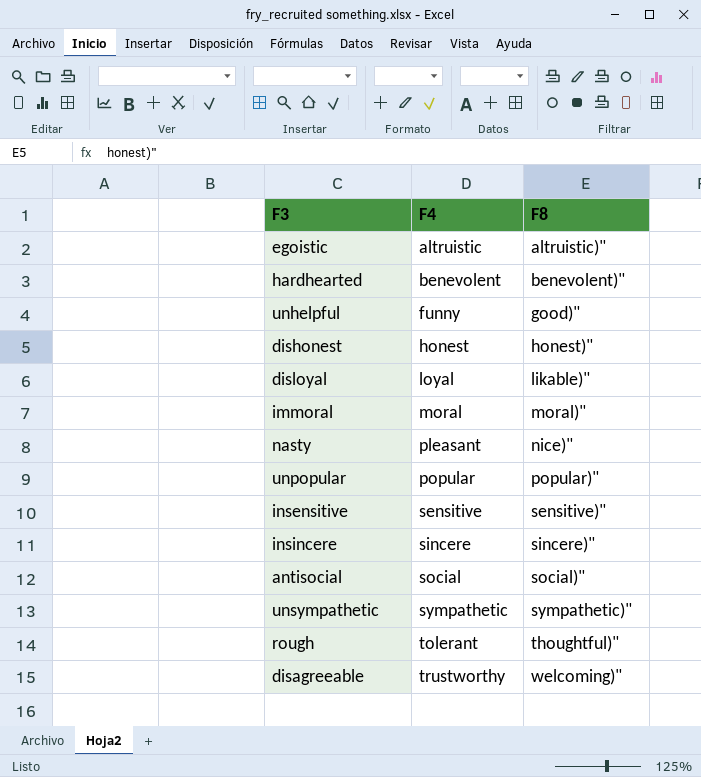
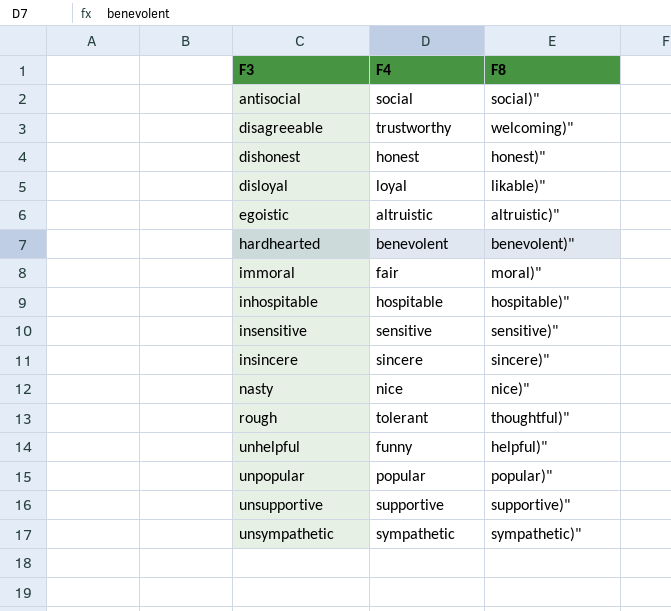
row order: F4 ascending -> F3 ascending
immoral | F4: moral -> fair
row inhospitable: none -> hospitable | hospitable)"
nasty | F4: pleasant -> nice
unhelpful | F8: good)" -> helpful)"
row unsupportive: none -> supportive | supportive)"

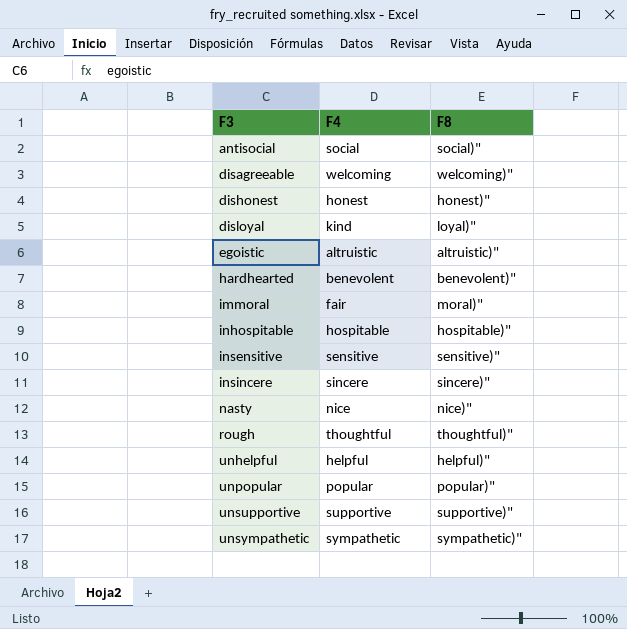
disagreeable | F4: trustworthy -> welcoming
disloyal | F4: loyal -> kind
disloyal | F8: likable)" -> loyal)"
rough | F4: tolerant -> thoughtful
unhelpful | F4: funny -> helpful

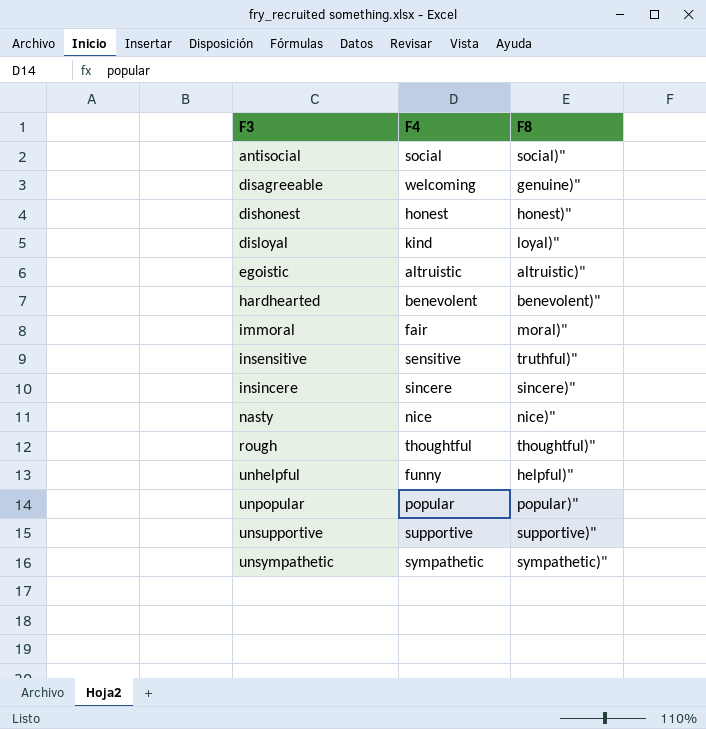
row inhospitable: hospitable | hospitable)" -> none
disagreeable | F8: welcoming)" -> genuine)"
insensitive | F8: sensitive)" -> truthful)"
unhelpful | F4: helpful -> funny

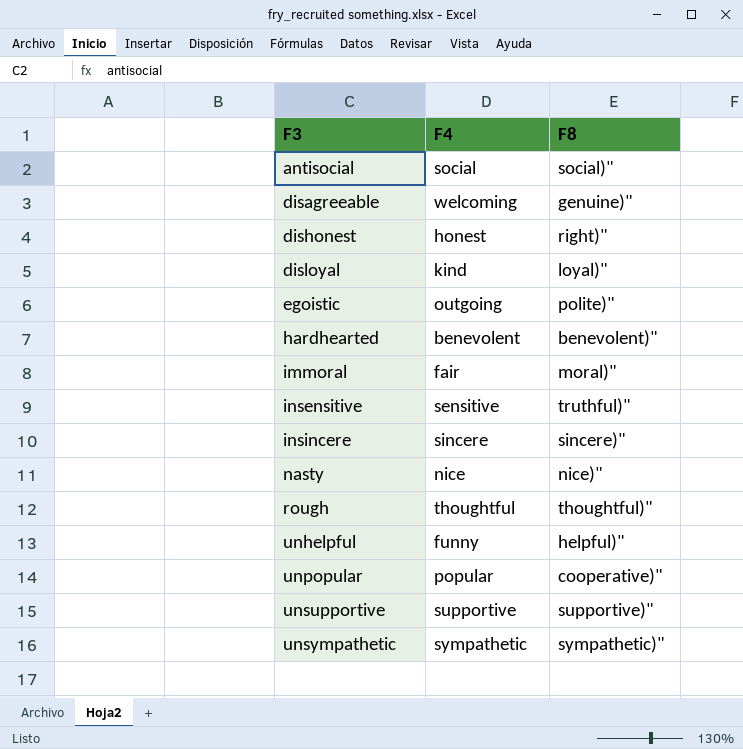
dishonest | F8: honest)" -> right)"
egoistic | F4: altruistic -> outgoing
egoistic | F8: altruistic)" -> polite)"
unpopular | F8: popular)" -> cooperative)"

